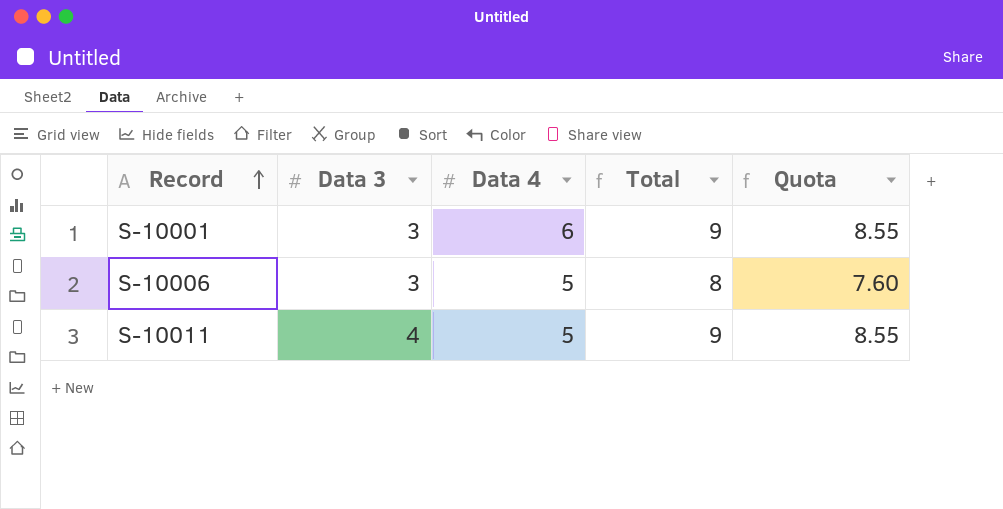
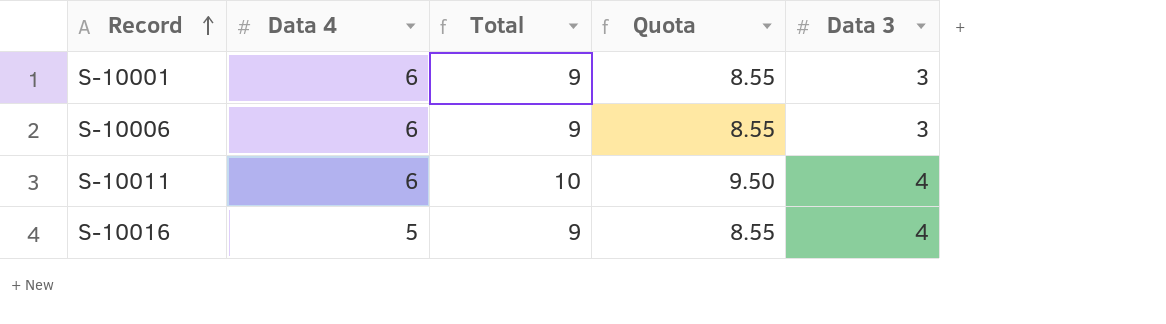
column Data 3 | position: 2 -> 5
S-10006 | Data 4: 5 -> 6
S-10006 | Total: 8 -> 9
S-10006 | Quota: 7.60 -> 8.55
S-10011 | Data 4: 5 -> 6
S-10011 | Total: 9 -> 10
S-10011 | Quota: 8.55 -> 9.50
row S-10016: none -> 5 | 9 | 8.55 | 4

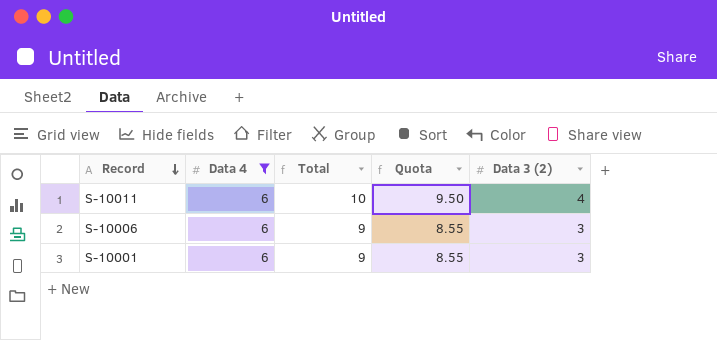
filter: none -> Data 4 = 6
row order: Record ascending -> Record descending
column name: Data 3 -> Data 3 (2)

